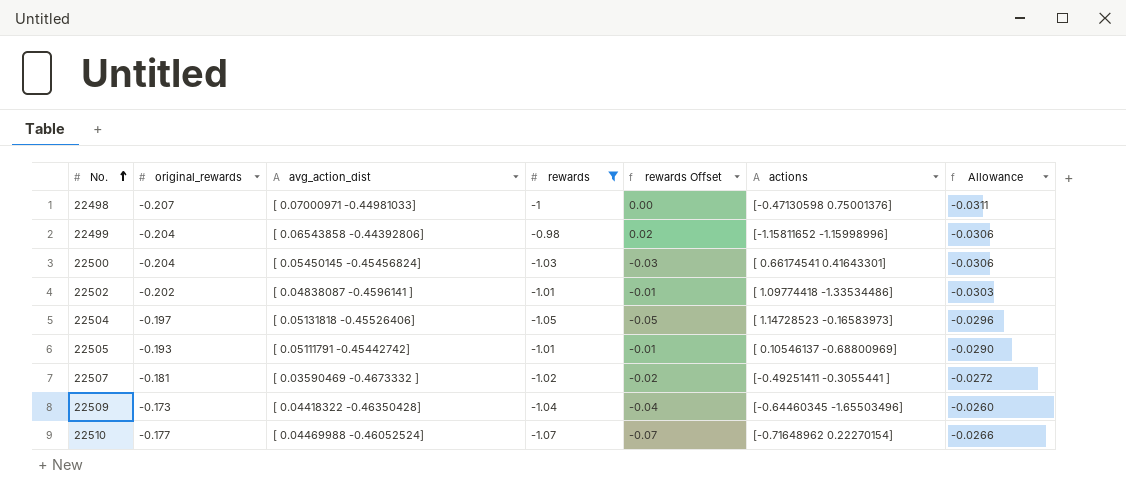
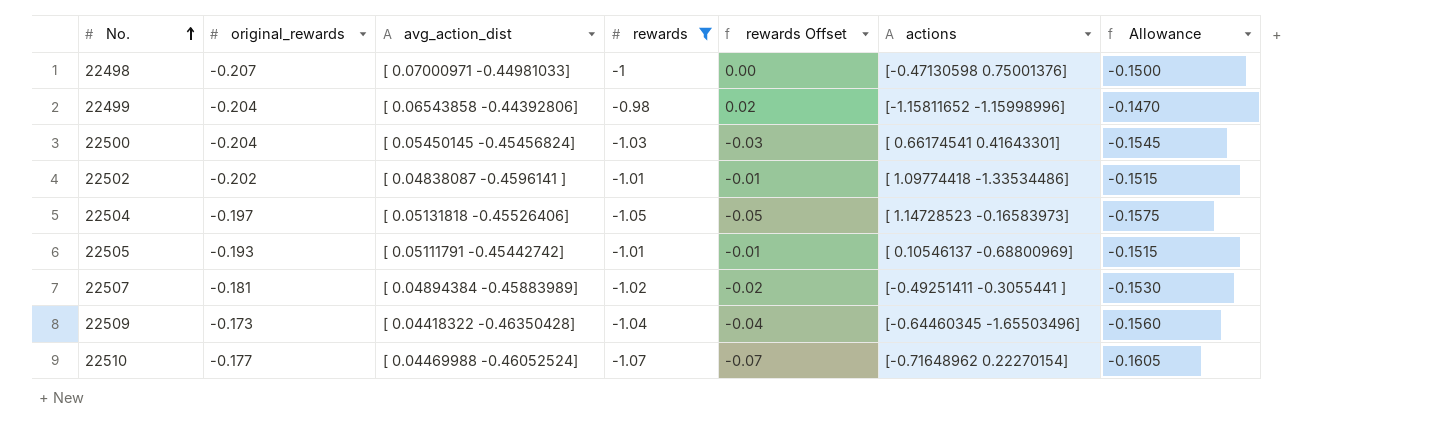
column Allowance | formula: [original_rewards] * 0.15 -> [rewards] * 0.15
22507 | avg_action_dist: [ 0.03590469 -0.4673332 ] -> [ 0.04894384 -0.45883989]

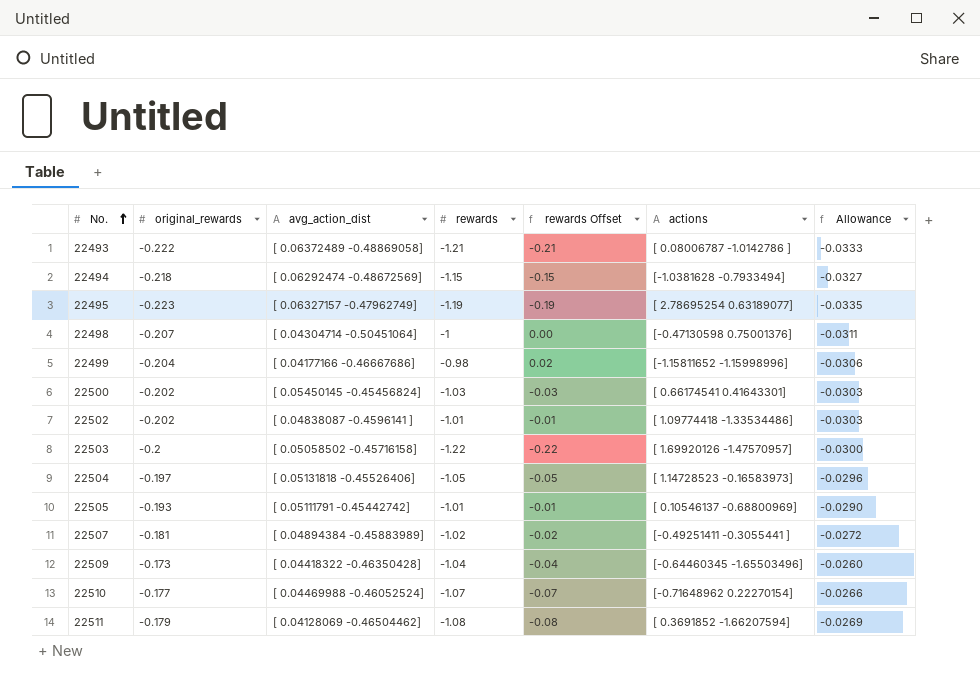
filter: rewards >= -1.07 -> none
column Allowance | formula: [rewards] * 0.15 -> [original_rewards] * 0.15
22498 | avg_action_dist: [ 0.07000971 -0.44981033] -> [ 0.04304714 -0.50451064]
22499 | avg_action_dist: [ 0.06543858 -0.44392806] -> [ 0.04177166 -0.46667686]
22500 | original_rewards: -0.204 -> -0.202

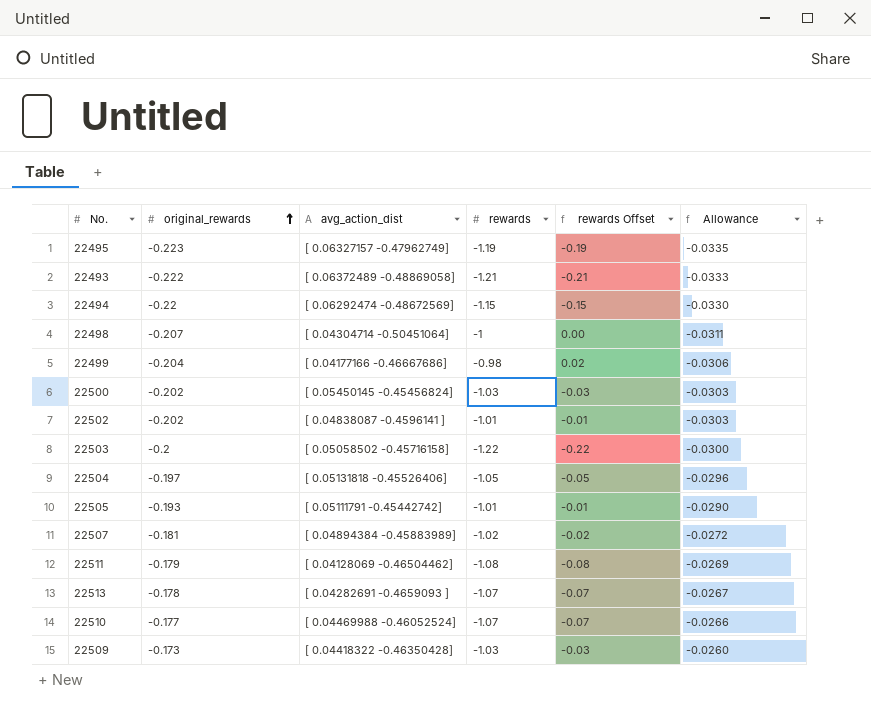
row order: No. ascending -> original_rewards ascending
column actions | position: 6 -> none
22494 | original_rewards: -0.218 -> -0.22
22494 | Allowance: -0.0327 -> -0.0330
row 22513: none -> -0.178 | [ 0.04282691 -0.4659093 ] | -1.07 | -0.07 | -0.0267
22509 | rewards: -1.04 -> -1.03
22509 | rewards Offset: -0.04 -> -0.03

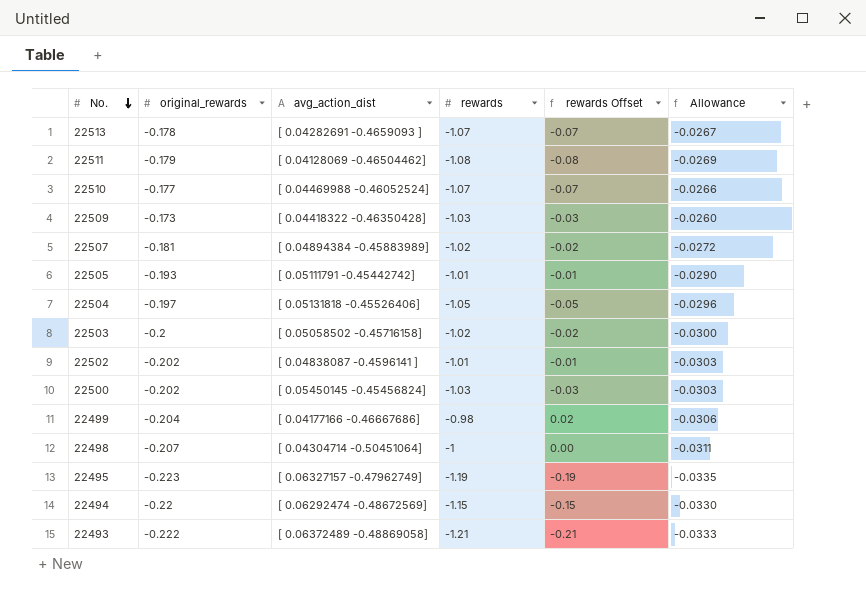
row order: original_rewards ascending -> No. descending
22503 | rewards: -1.22 -> -1.02
22503 | rewards Offset: -0.22 -> -0.02

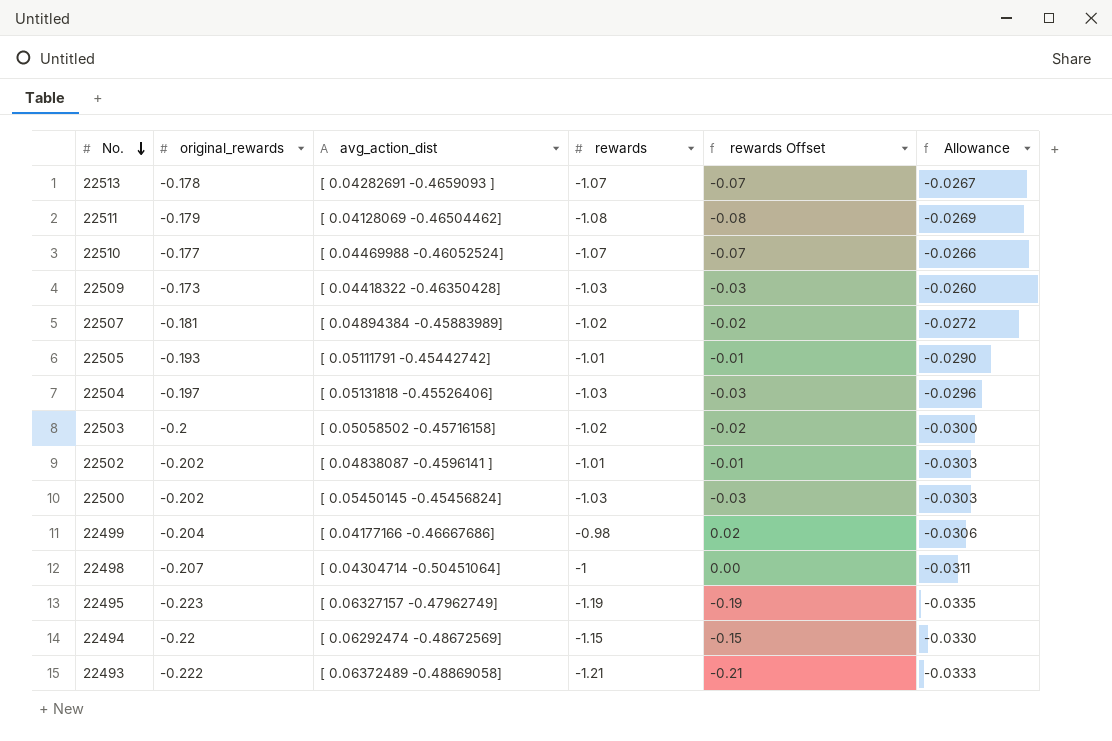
22504 | rewards: -1.05 -> -1.03
22504 | rewards Offset: -0.05 -> -0.03

